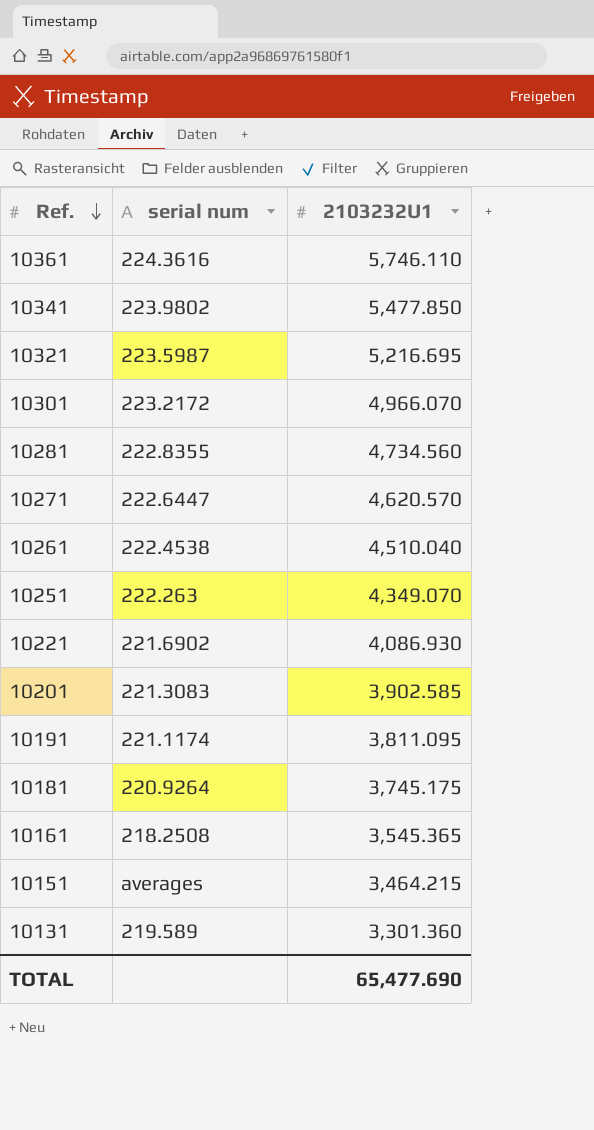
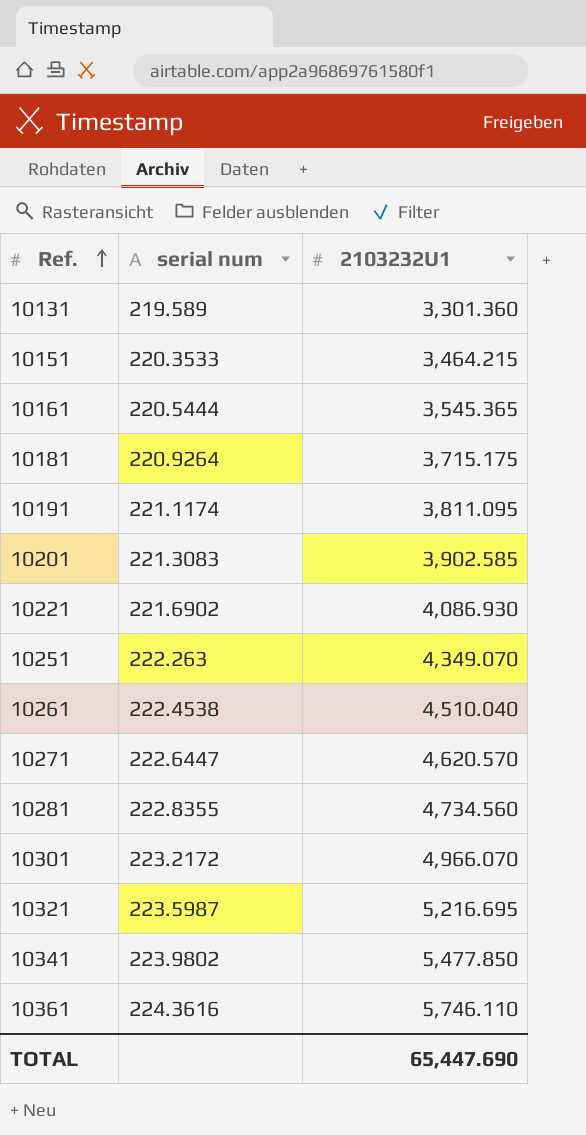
row order: Ref. descending -> Ref. ascending
10151 | serial num: averages -> 220.3533
10161 | serial num: 218.2508 -> 220.5444
10181 | 2103232U1: 3,745.175 -> 3,715.175
TOTAL | 2103232U1: 65,477.690 -> 65,447.690

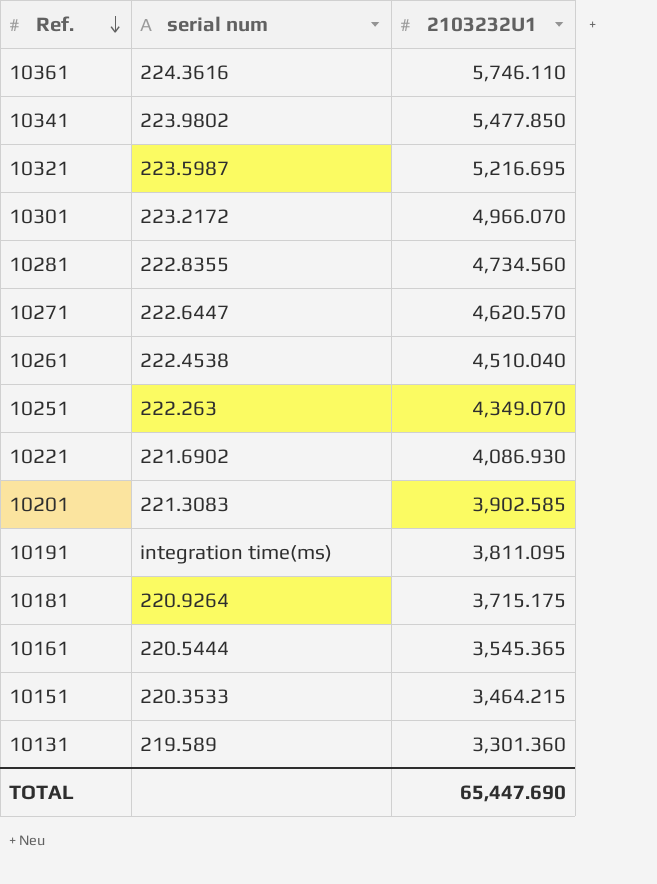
row order: Ref. ascending -> Ref. descending
10191 | serial num: 221.1174 -> integration time(ms)

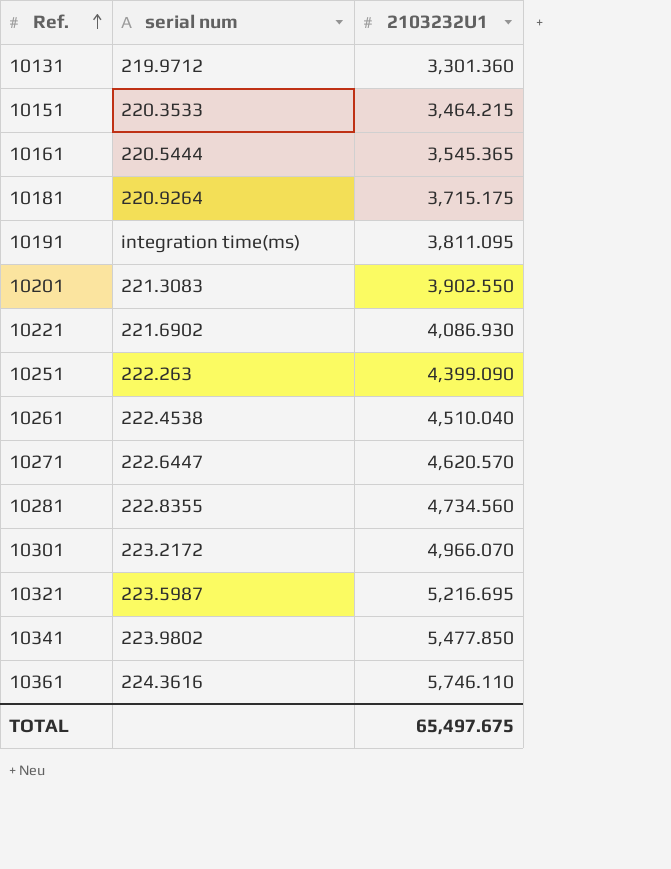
row order: Ref. descending -> Ref. ascending
10131 | serial num: 219.589 -> 219.9712
10201 | 2103232U1: 3,902.585 -> 3,902.550
10251 | 2103232U1: 4,349.070 -> 4,399.090
TOTAL | 2103232U1: 65,447.690 -> 65,497.675

